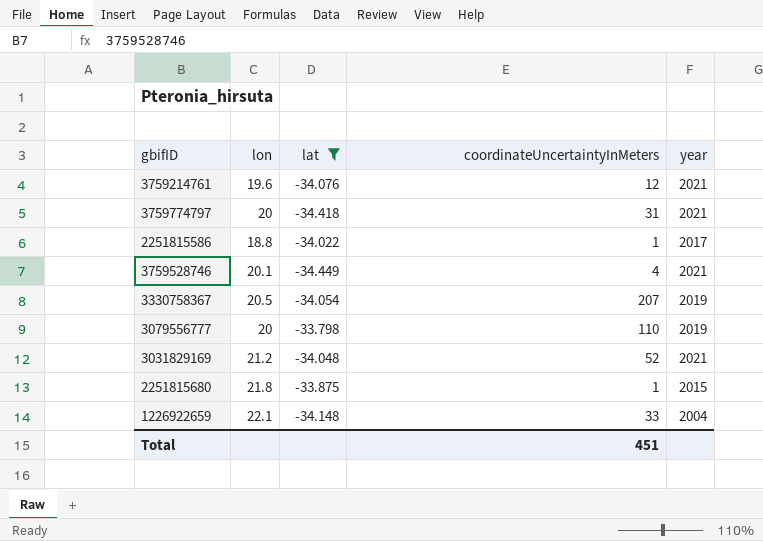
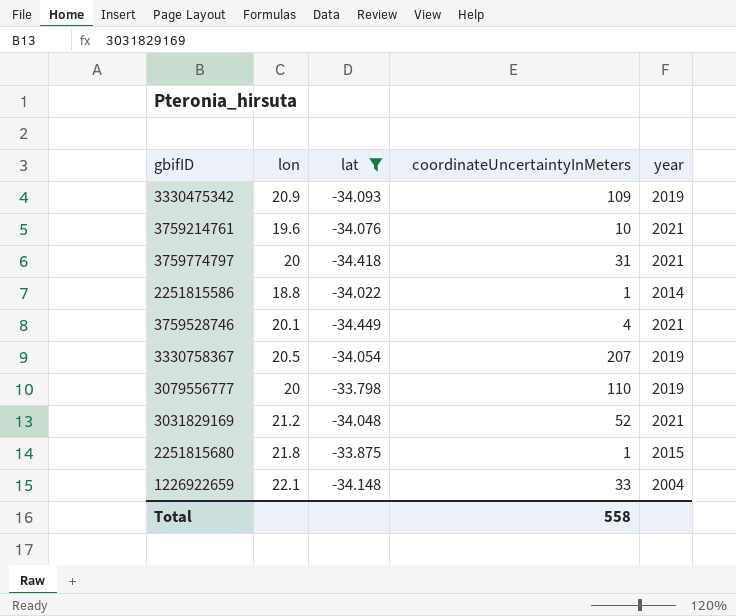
row 3330475342: none -> 20.9 | -34.093 | 109 | 2019
3759214761 | coordinateUncertaintyInMeters: 12 -> 10
2251815586 | year: 2017 -> 2014
Total | coordinateUncertaintyInMeters: 451 -> 558

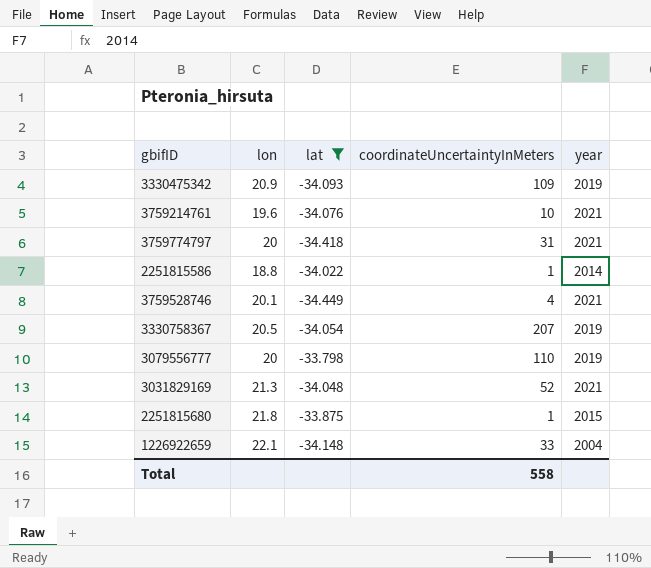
3031829169 | lon: 21.2 -> 21.3

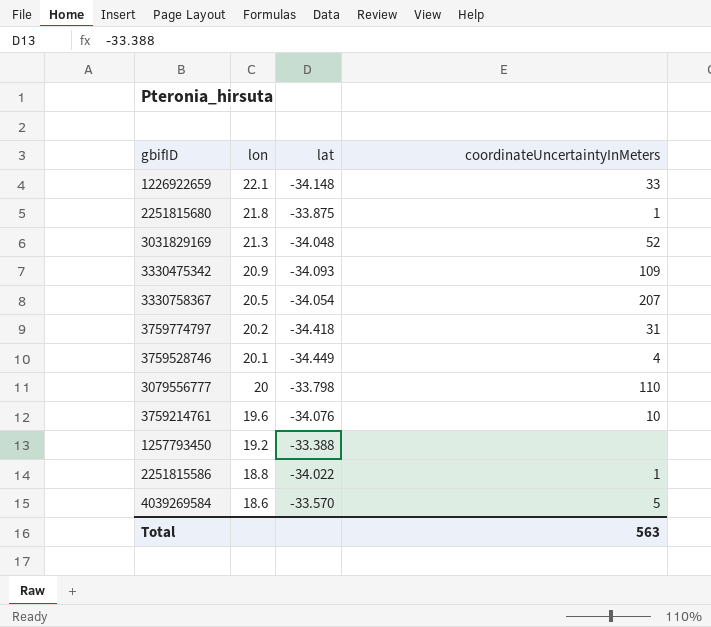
filter: lat <= -33.798 -> none
row order: none -> lon descending
column year | position: 5 -> none
3759774797 | lon: 20 -> 20.2
Total | coordinateUncertaintyInMeters: 558 -> 563

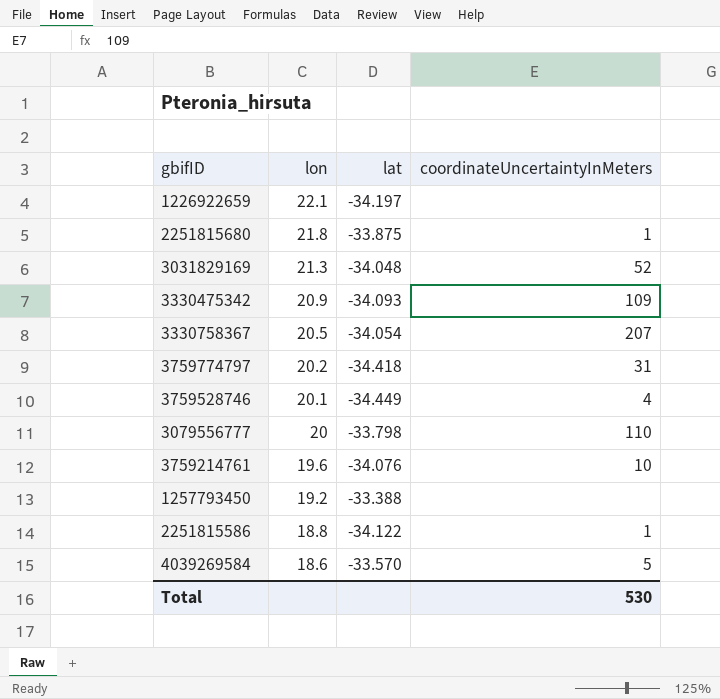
1226922659 | lat: -34.148 -> -34.197
1226922659 | coordinateUncertaintyInMeters: 33 -> none
2251815586 | lat: -34.022 -> -34.122
Total | coordinateUncertaintyInMeters: 563 -> 530

